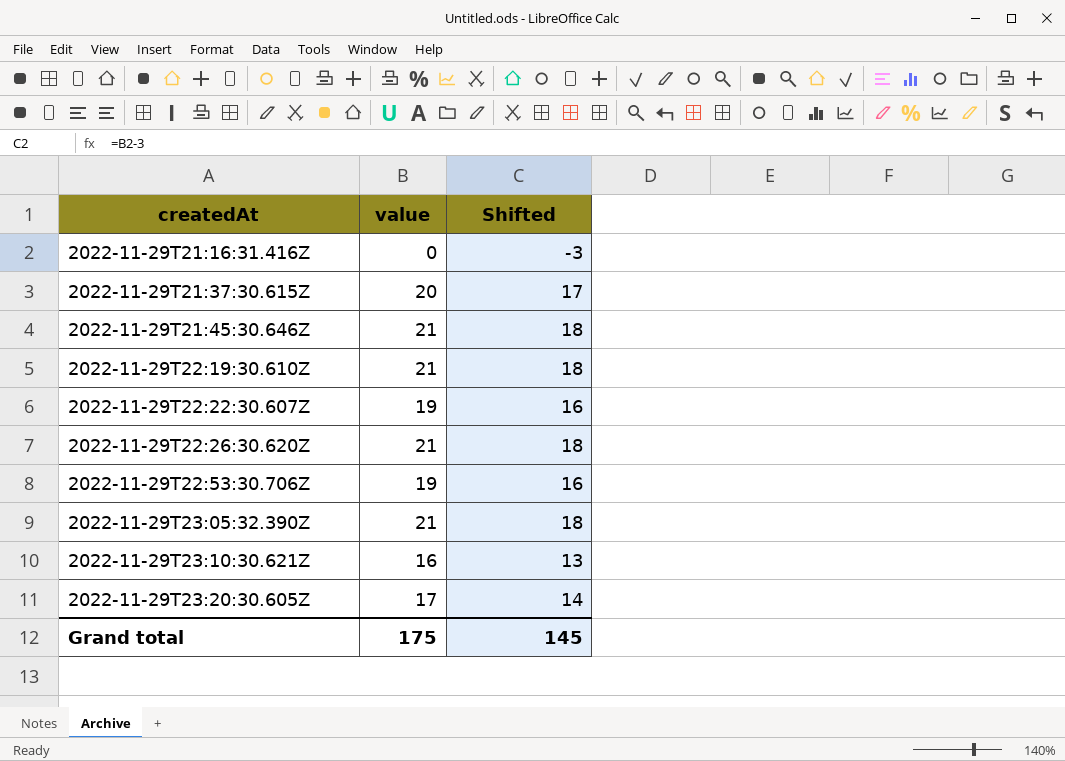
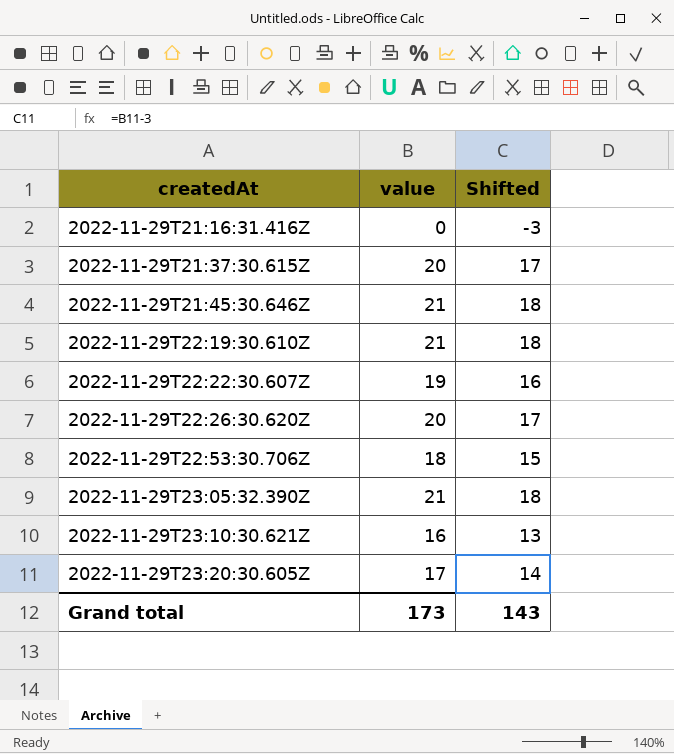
2022-11-29T22:26:30.620Z | value: 21 -> 20
2022-11-29T22:26:30.620Z | Shifted: 18 -> 17
2022-11-29T22:53:30.706Z | value: 19 -> 18
2022-11-29T22:53:30.706Z | Shifted: 16 -> 15
Grand total | value: 175 -> 173
Grand total | Shifted: 145 -> 143

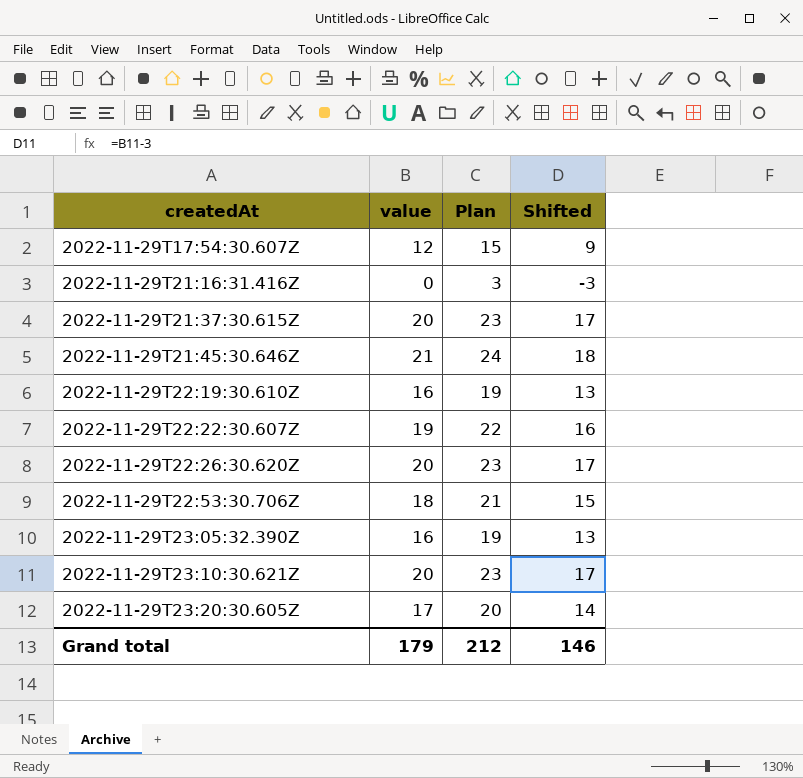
column Plan | formula: none -> [value] + 3
row 2022-11-29T17:54:30.607Z: none -> 12 | 15 | 9
2022-11-29T22:19:30.610Z | value: 21 -> 16
2022-11-29T22:19:30.610Z | Shifted: 18 -> 13
2022-11-29T23:05:32.390Z | value: 21 -> 16
2022-11-29T23:05:32.390Z | Shifted: 18 -> 13
2022-11-29T23:10:30.621Z | value: 16 -> 20
2022-11-29T23:10:30.621Z | Shifted: 13 -> 17
Grand total | value: 173 -> 179
Grand total | Shifted: 143 -> 146

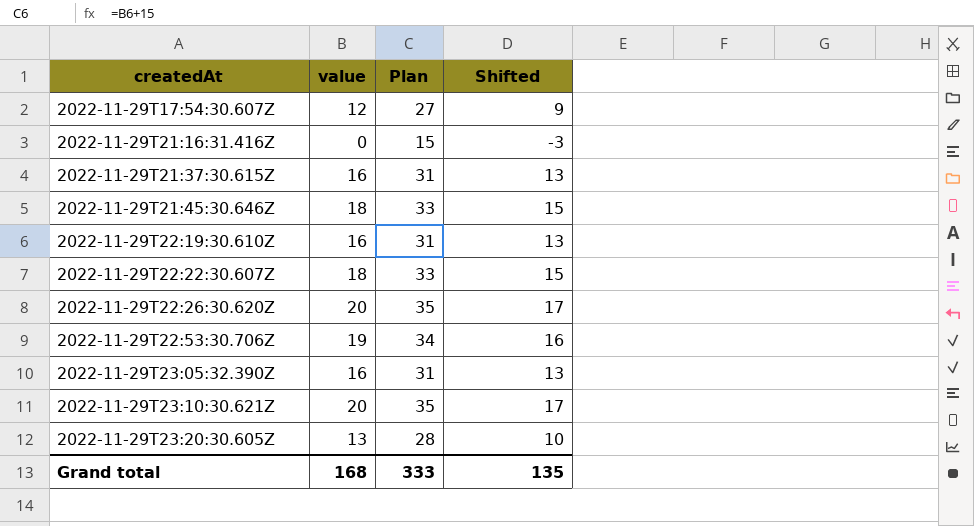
column Plan | formula: [value] + 3 -> [value] + 15
2022-11-29T21:37:30.615Z | value: 20 -> 16
2022-11-29T21:37:30.615Z | Shifted: 17 -> 13
2022-11-29T21:45:30.646Z | value: 21 -> 18
2022-11-29T21:45:30.646Z | Shifted: 18 -> 15
2022-11-29T22:22:30.607Z | value: 19 -> 18
2022-11-29T22:22:30.607Z | Shifted: 16 -> 15
2022-11-29T22:53:30.706Z | value: 18 -> 19
2022-11-29T22:53:30.706Z | Shifted: 15 -> 16
2022-11-29T23:20:30.605Z | value: 17 -> 13
2022-11-29T23:20:30.605Z | Shifted: 14 -> 10
Grand total | value: 179 -> 168
Grand total | Plan: 212 -> 333
Grand total | Shifted: 146 -> 135

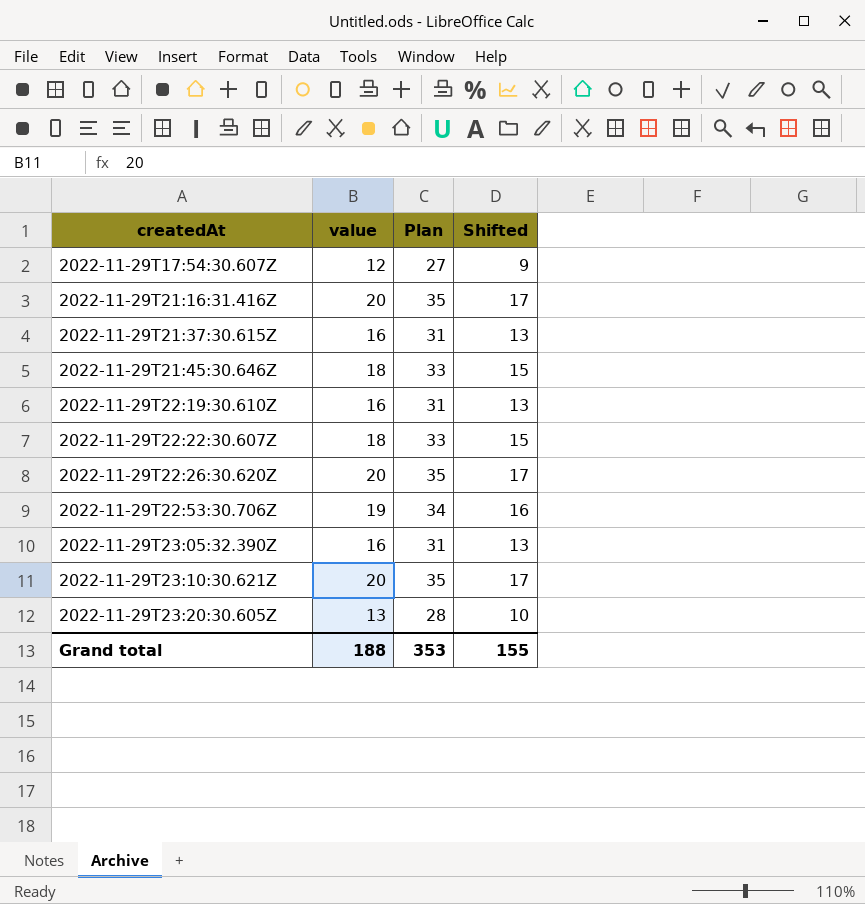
2022-11-29T21:16:31.416Z | value: 0 -> 20
2022-11-29T21:16:31.416Z | Plan: 15 -> 35
2022-11-29T21:16:31.416Z | Shifted: -3 -> 17
Grand total | value: 168 -> 188
Grand total | Plan: 333 -> 353
Grand total | Shifted: 135 -> 155

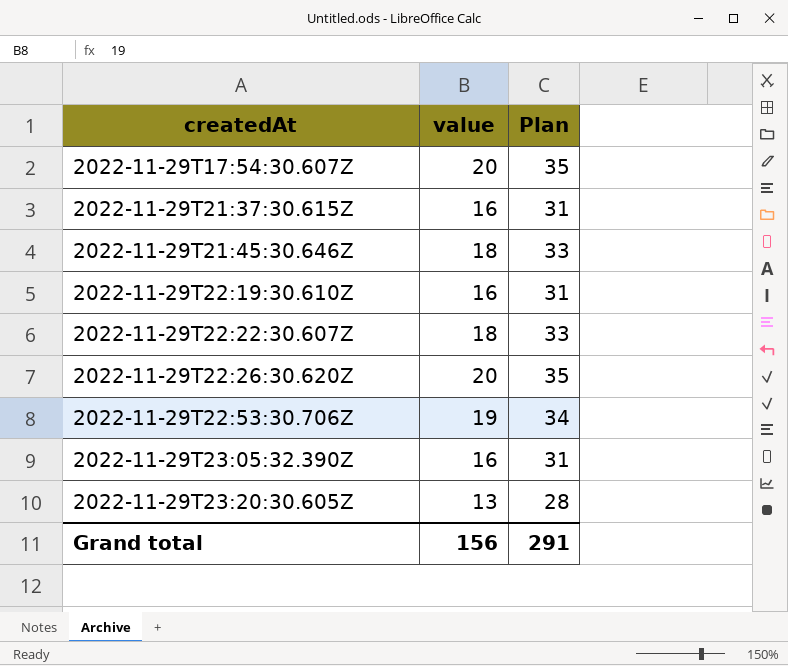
column Shifted | formula: [value] - 3 -> none
row 2022-11-29T21:16:31.416Z: 20 | 35 | 17 -> none
row 2022-11-29T23:10:30.621Z: 20 | 35 | 17 -> none
2022-11-29T17:54:30.607Z | value: 12 -> 20
2022-11-29T17:54:30.607Z | Plan: 27 -> 35
Grand total | value: 188 -> 156
Grand total | Plan: 353 -> 291

